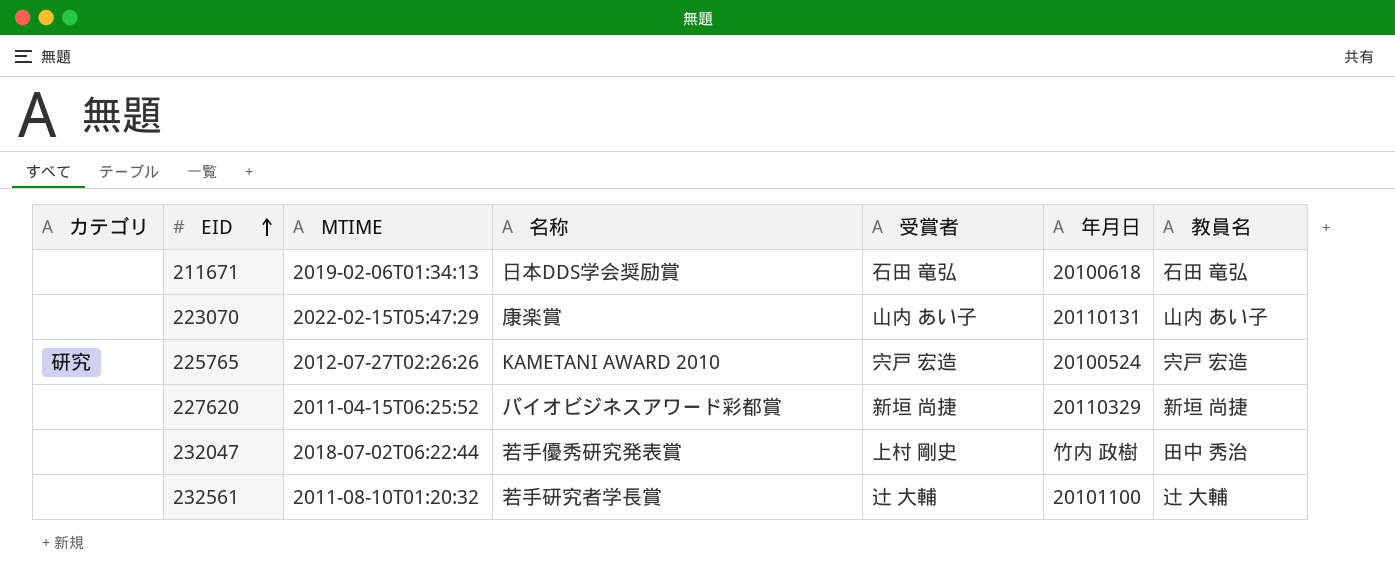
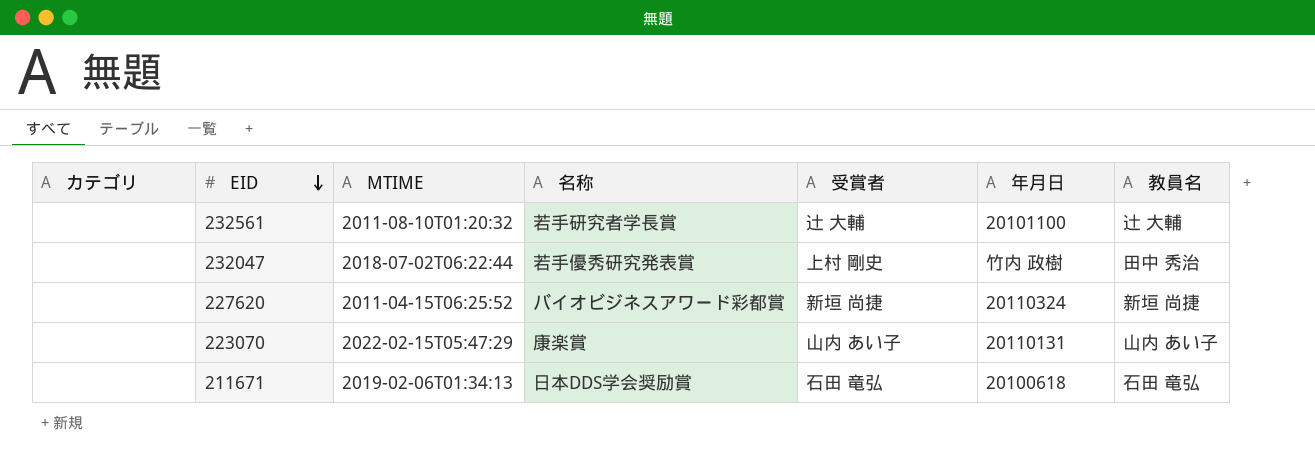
row order: EID ascending -> EID descending
row 225765: 研究 | 2012-07-27T02:26:26 | KAMETANI AWARD 2010 | 宍戸 宏造 | 20100524 | 宍戸 宏造 -> none
227620 | 年月日: 20110329 -> 20110324

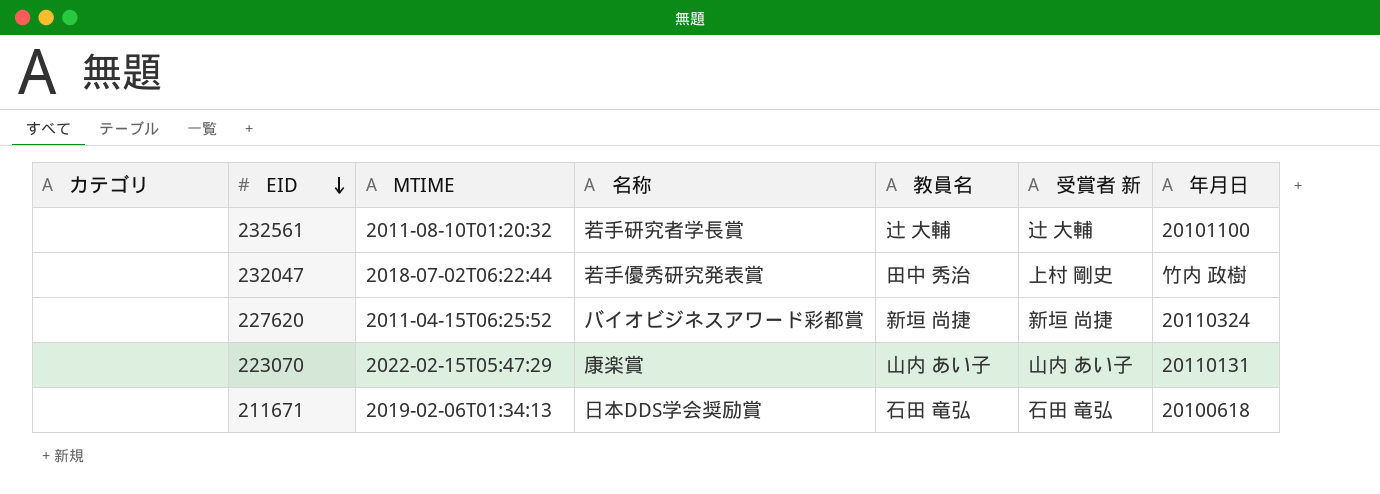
column 教員名 | position: 7 -> 5
column name: 受賞者 -> 受賞者 新

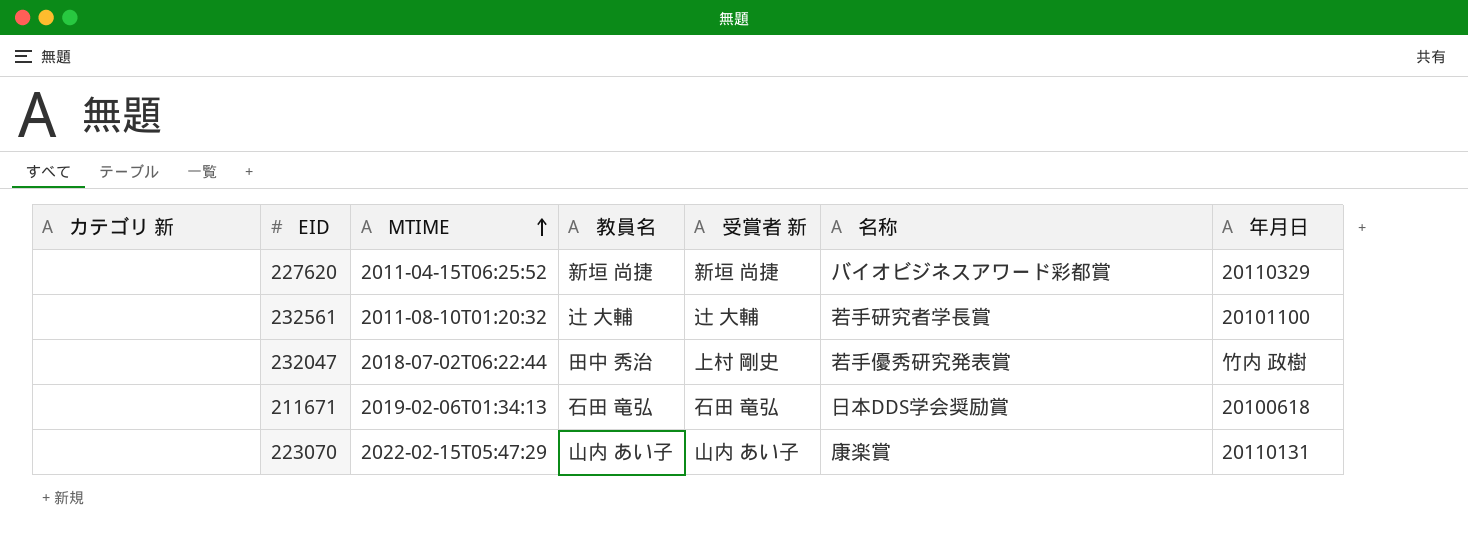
row order: EID descending -> MTIME ascending
column name: カテゴリ -> カテゴリ 新
column 名称 | position: 4 -> 6
227620 | 年月日: 20110324 -> 20110329

